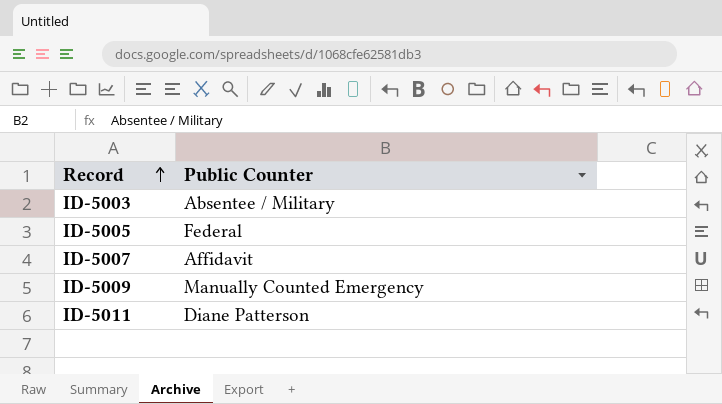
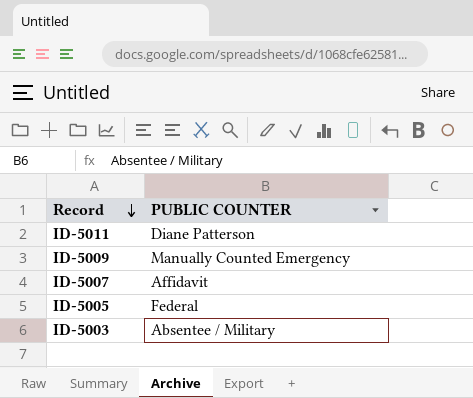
row order: Record ascending -> Record descending
column name: Public Counter -> PUBLIC COUNTER

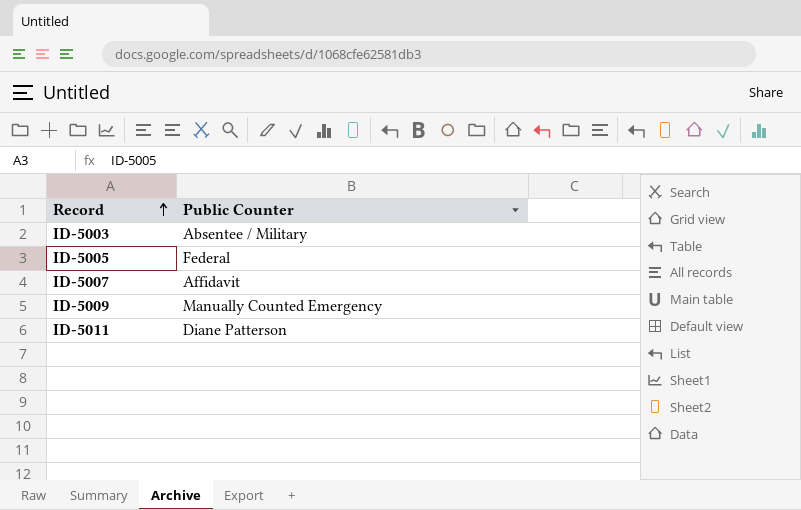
row order: Record descending -> Record ascending
column name: PUBLIC COUNTER -> Public Counter

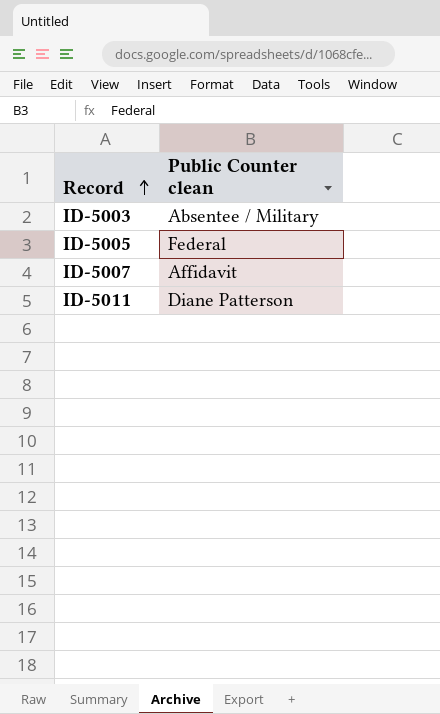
column name: Public Counter -> Public Counter clean
row ID-5009: Manually Counted Emergency -> none

